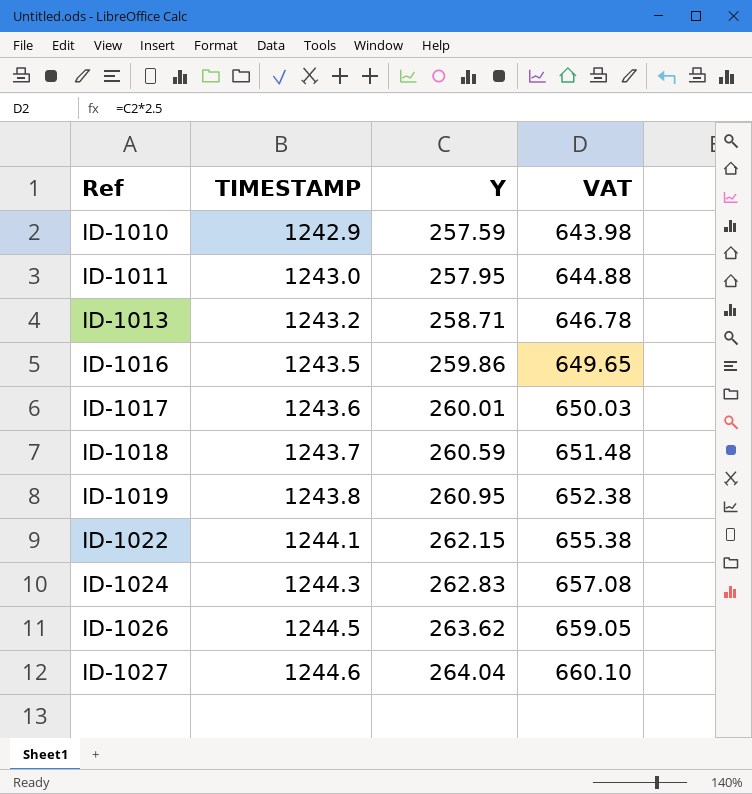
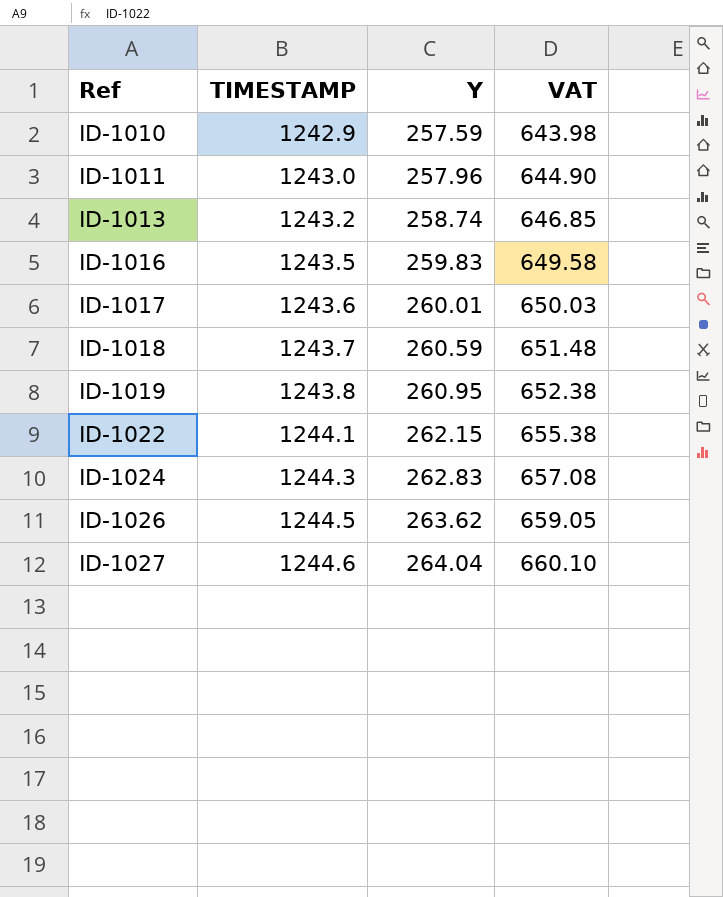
ID-1011 | Y: 257.95 -> 257.96
ID-1011 | VAT: 644.88 -> 644.90
ID-1013 | Y: 258.71 -> 258.74
ID-1013 | VAT: 646.78 -> 646.85
ID-1016 | Y: 259.86 -> 259.83
ID-1016 | VAT: 649.65 -> 649.58

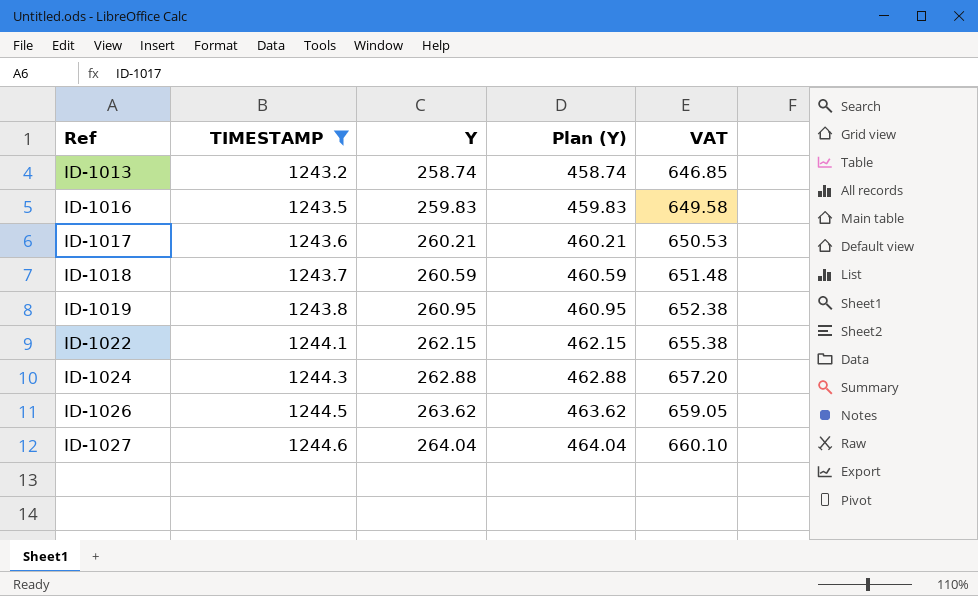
filter: none -> TIMESTAMP >= 1243.2
column Plan (Y) | formula: none -> [Y] + 200
ID-1017 | Y: 260.01 -> 260.21
ID-1017 | VAT: 650.03 -> 650.53
ID-1024 | Y: 262.83 -> 262.88
ID-1024 | VAT: 657.08 -> 657.20

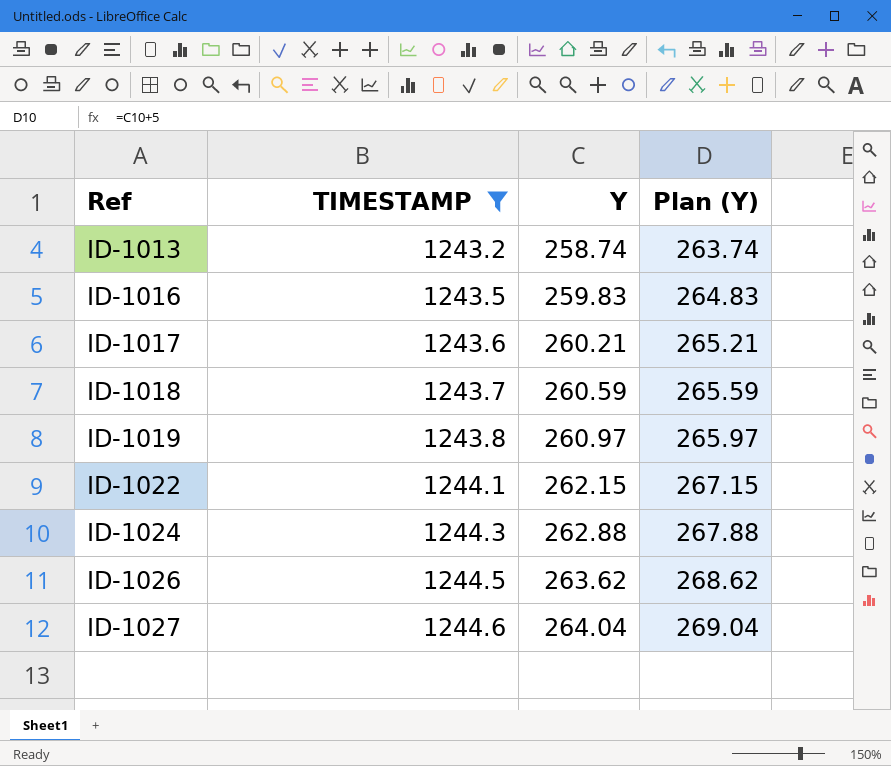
column VAT | formula: [Y] * 2.5 -> none
column Plan (Y) | formula: [Y] + 200 -> [Y] + 5
ID-1019 | Y: 260.95 -> 260.97

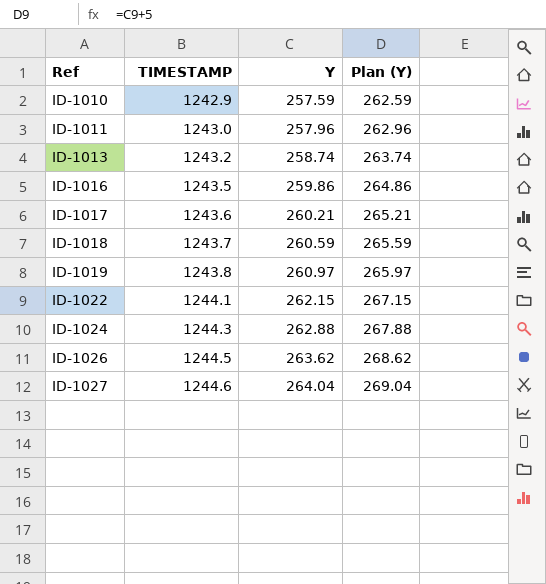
filter: TIMESTAMP >= 1243.2 -> none
ID-1016 | Y: 259.83 -> 259.86
ID-1016 | Plan (Y): 264.83 -> 264.86

